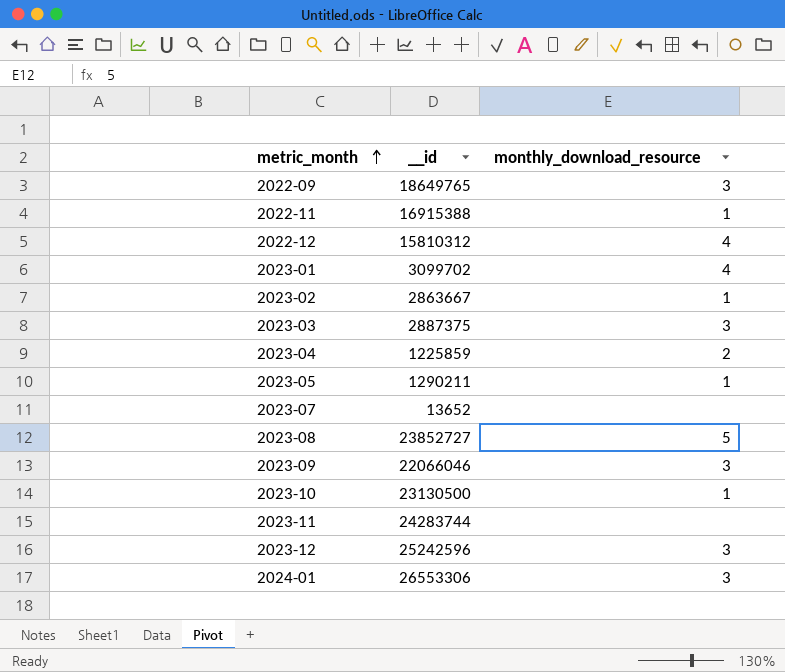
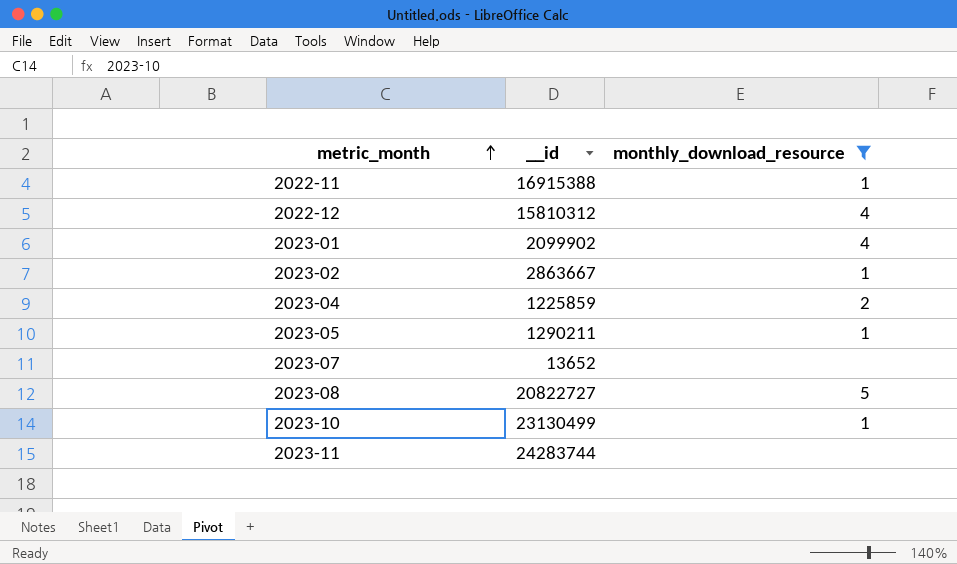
filter: none -> monthly_download_resource != 3
2023-01 | __id: 3099702 -> 2099902
2023-08 | __id: 23852727 -> 20822727
2023-10 | __id: 23130500 -> 23130499

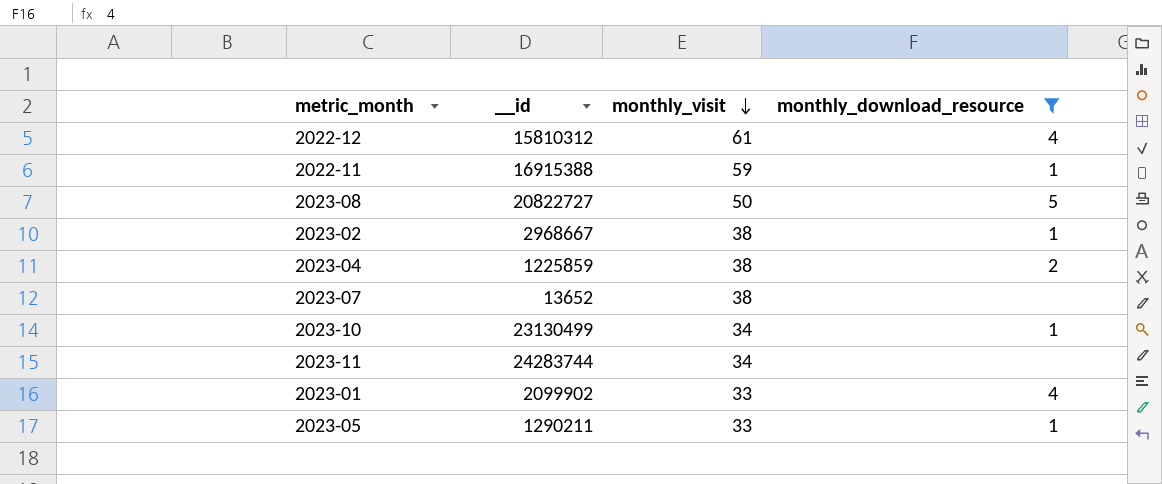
row order: metric_month ascending -> monthly_visit descending
column monthly_visit | position: none -> 3
2023-02 | __id: 2863667 -> 2968667

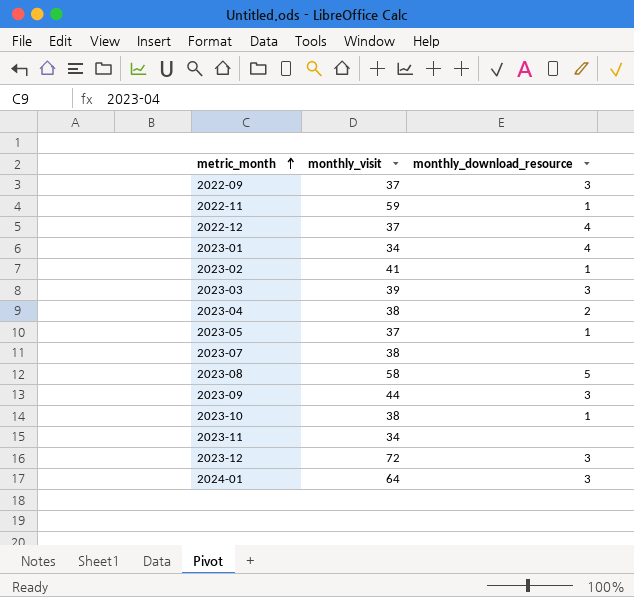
filter: monthly_download_resource != 3 -> none
row order: monthly_visit descending -> metric_month ascending
column __id | position: 2 -> none
2022-12 | monthly_visit: 61 -> 37
2023-01 | monthly_visit: 33 -> 34
2023-02 | monthly_visit: 38 -> 41
2023-05 | monthly_visit: 33 -> 37
2023-08 | monthly_visit: 50 -> 58
2023-10 | monthly_visit: 34 -> 38

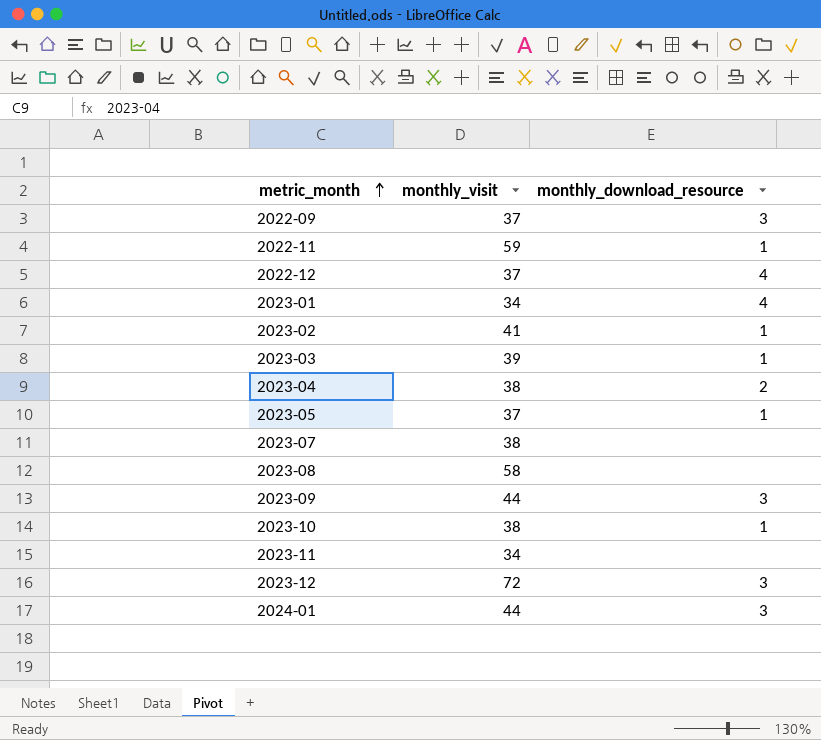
2023-03 | monthly_download_resource: 3 -> 1
2023-08 | monthly_download_resource: 5 -> none
2024-01 | monthly_visit: 64 -> 44

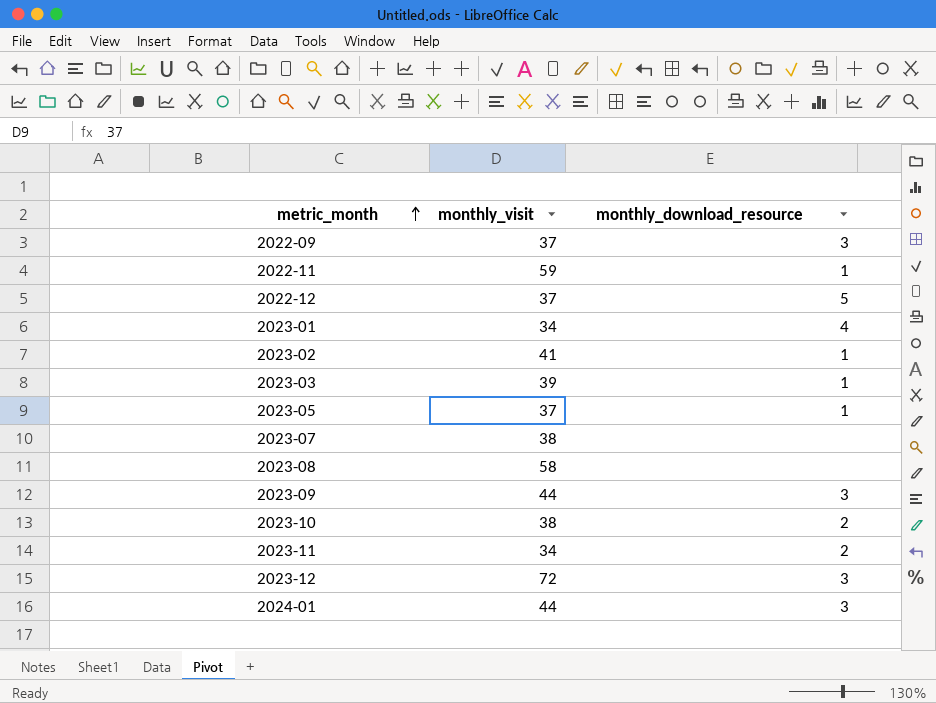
row 2023-04: 38 | 2 -> none
2022-12 | monthly_download_resource: 4 -> 5
2023-10 | monthly_download_resource: 1 -> 2
2023-11 | monthly_download_resource: none -> 2

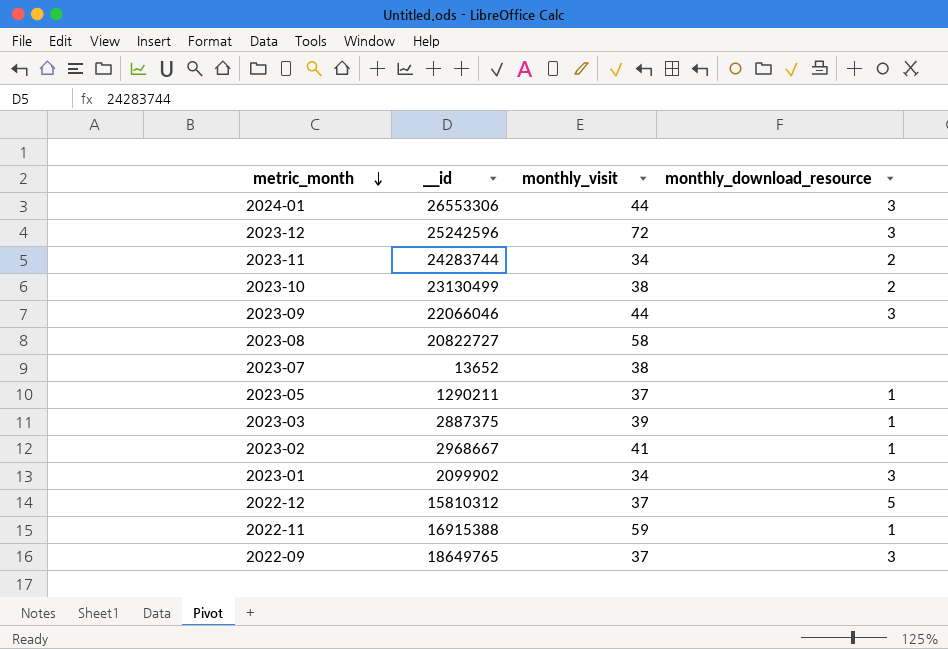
row order: metric_month ascending -> metric_month descending
column __id | position: none -> 2
2023-01 | monthly_download_resource: 4 -> 3

